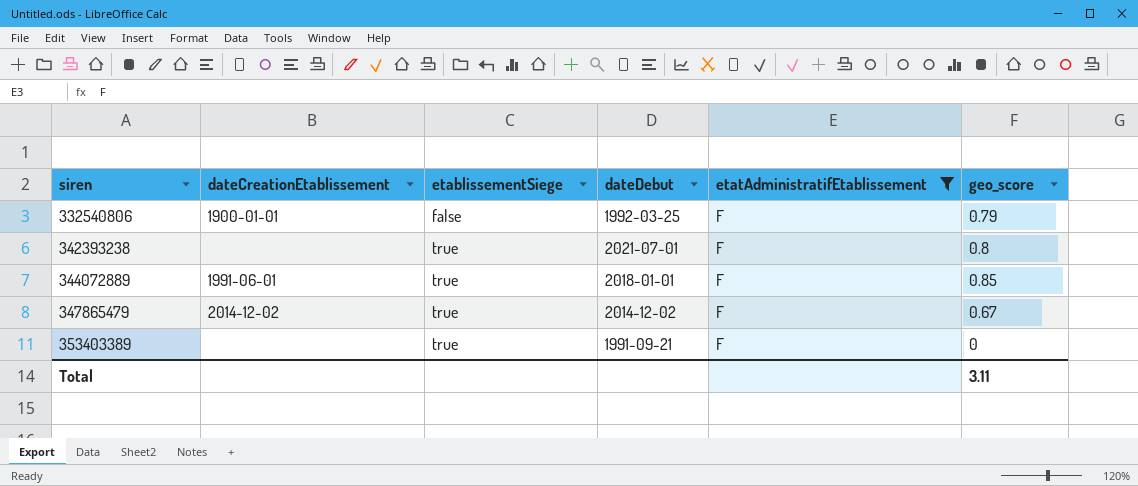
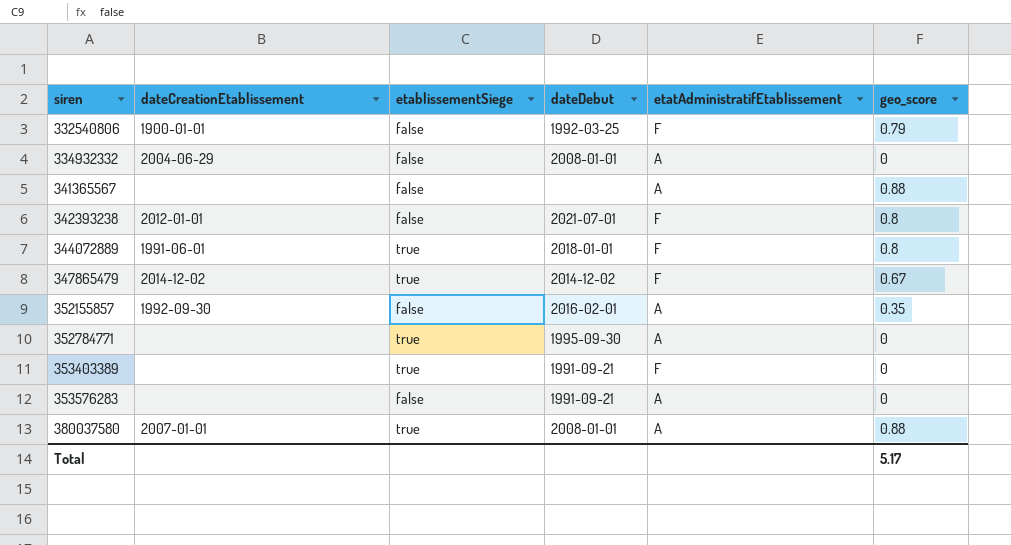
filter: etatAdministratifEtablissement = F -> none
342393238 | dateCreationEtablissement: none -> 2012-01-01
342393238 | etablissementSiege: true -> false
344072889 | geo_score: 0.85 -> 0.8
Total | geo_score: 3.11 -> 5.17

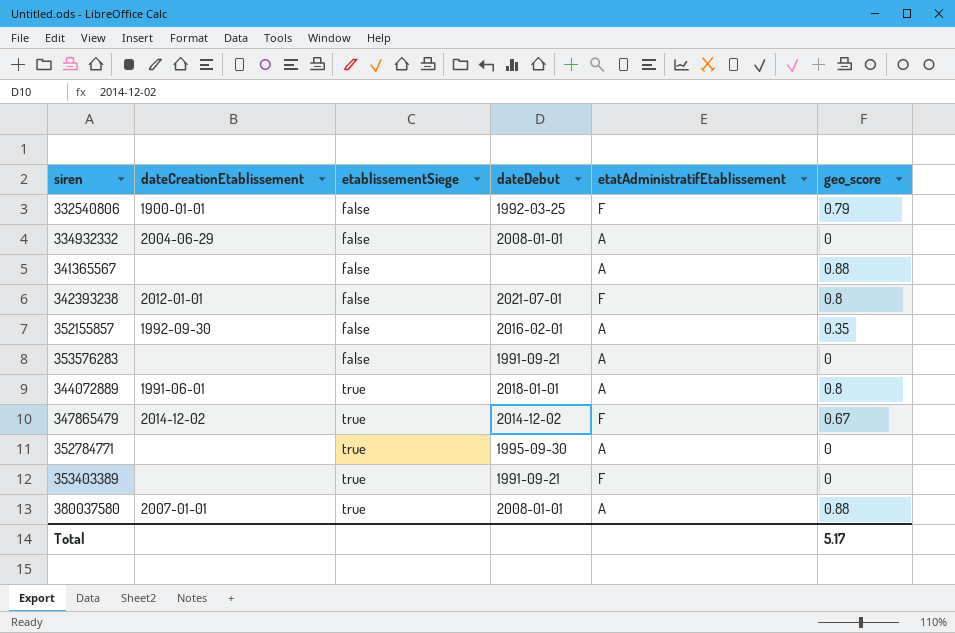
row order: siren ascending -> etablissementSiege ascending
344072889 | etatAdministratifEtablissement: F -> A

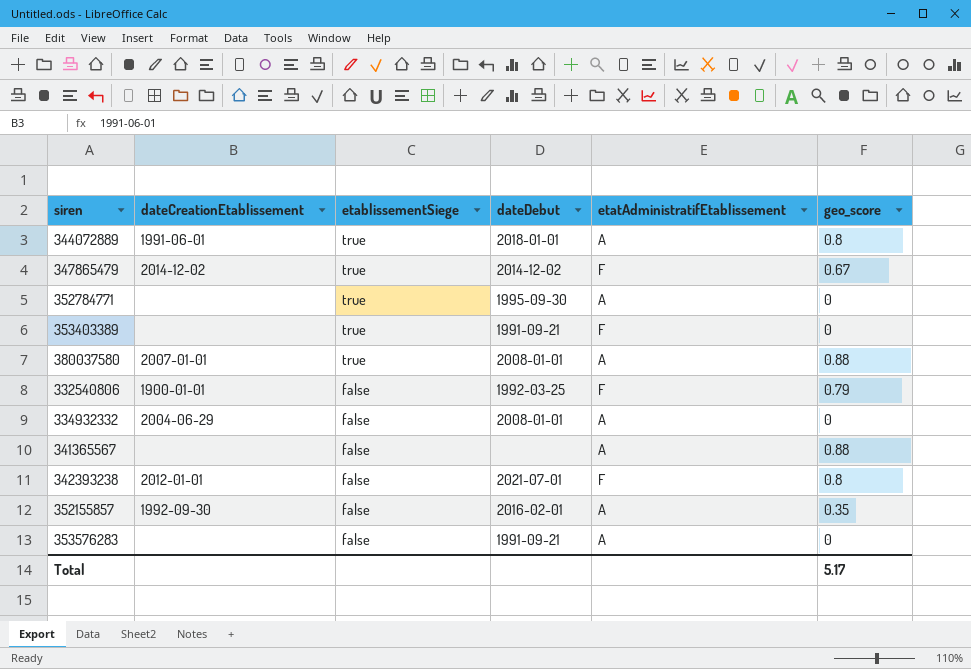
row order: etablissementSiege ascending -> etablissementSiege descending

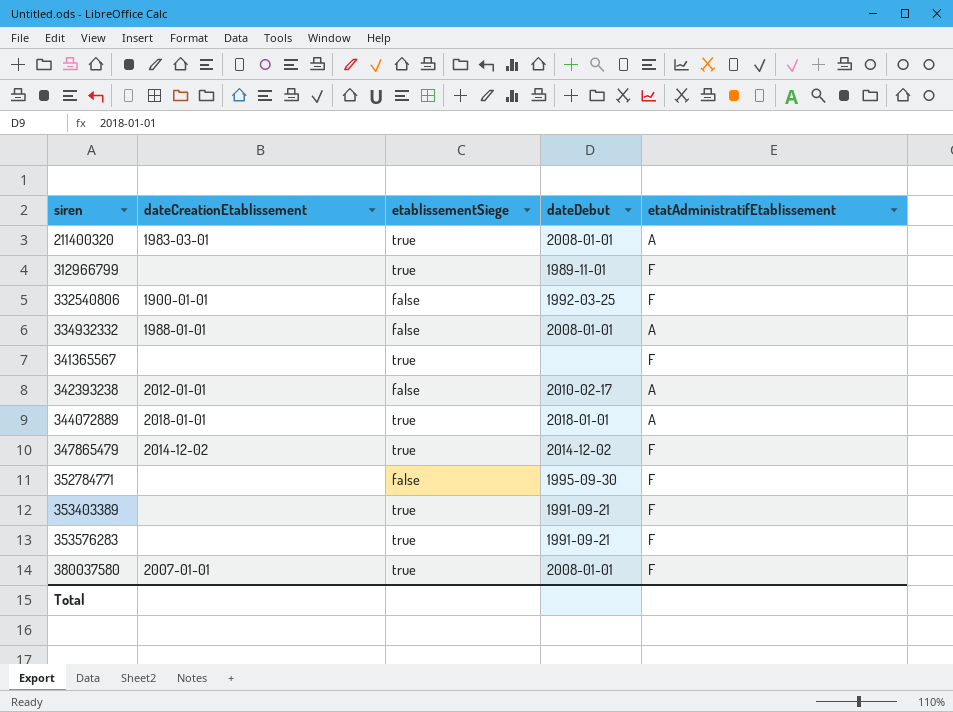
row order: etablissementSiege descending -> siren ascending
column geo_score | position: 6 -> none
row 352155857: 1992-09-30 | false | 2016-02-01 | A | 0.35 -> none
row 211400320: none -> 1983-03-01 | true | 2008-01-01 | A
row 312966799: none -> none | true | 1989-11-01 | F
334932332 | dateCreationEtablissement: 2004-06-29 -> 1988-01-01
341365567 | etablissementSiege: false -> true
341365567 | etatAdministratifEtablissement: A -> F
342393238 | dateDebut: 2021-07-01 -> 2010-02-17
342393238 | etatAdministratifEtablissement: F -> A
344072889 | dateCreationEtablissement: 1991-06-01 -> 2018-01-01
352784771 | etablissementSiege: true -> false
352784771 | etatAdministratifEtablissement: A -> F
353576283 | etablissementSiege: false -> true
353576283 | etatAdministratifEtablissement: A -> F
380037580 | etatAdministratifEtablissement: A -> F

